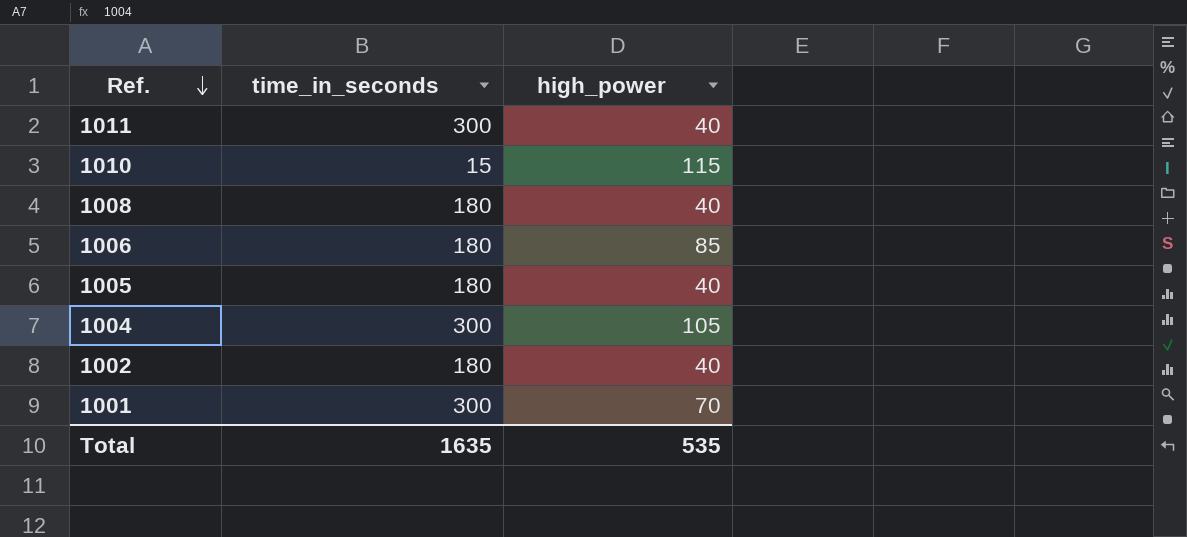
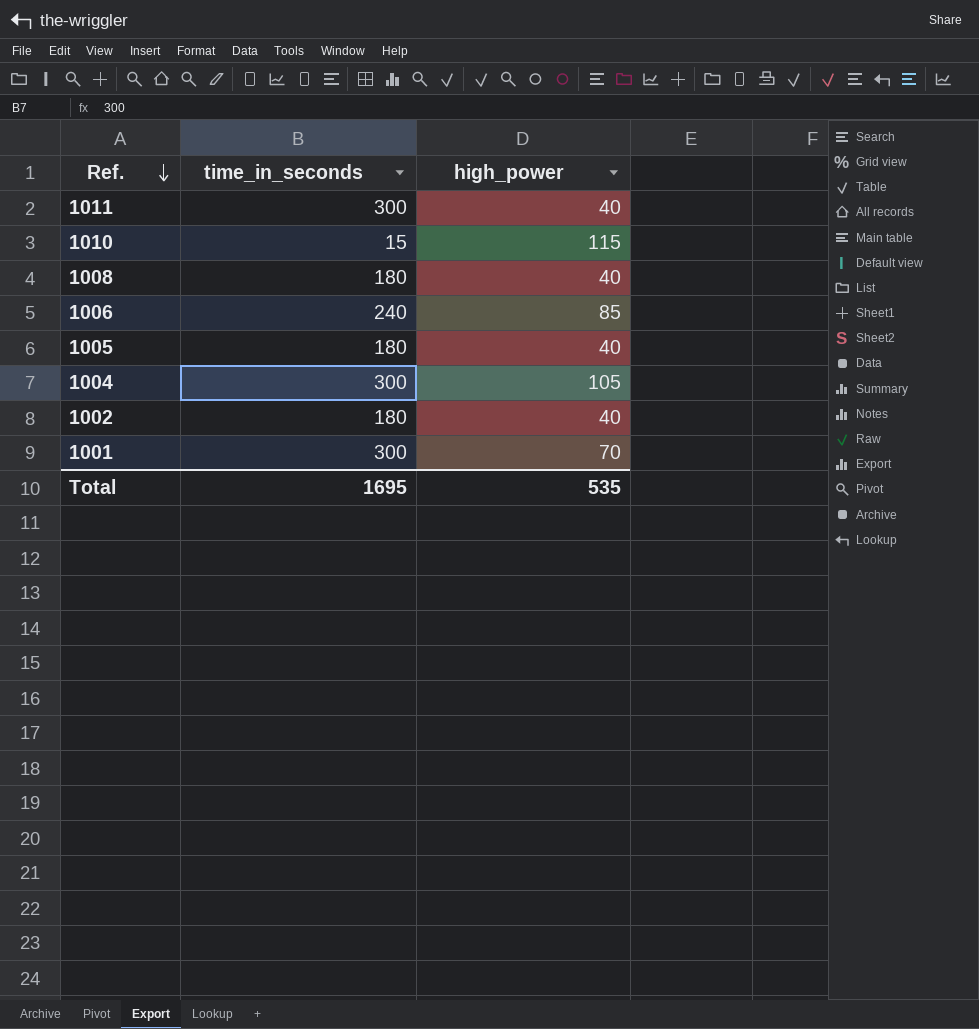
1006 | time_in_seconds: 180 -> 240
Total | time_in_seconds: 1635 -> 1695

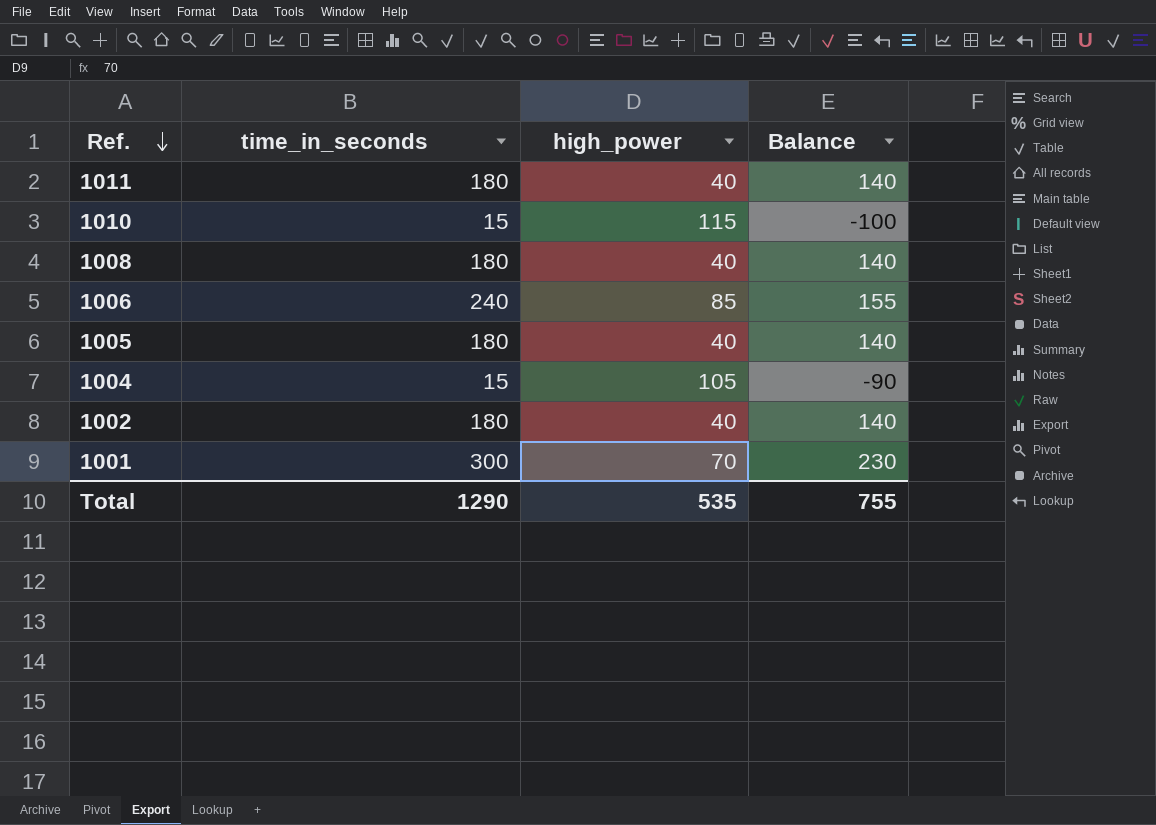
column Balance | formula: none -> [time_in_seconds] - [high_power]
1011 | time_in_seconds: 300 -> 180
1004 | time_in_seconds: 300 -> 15
Total | time_in_seconds: 1695 -> 1290

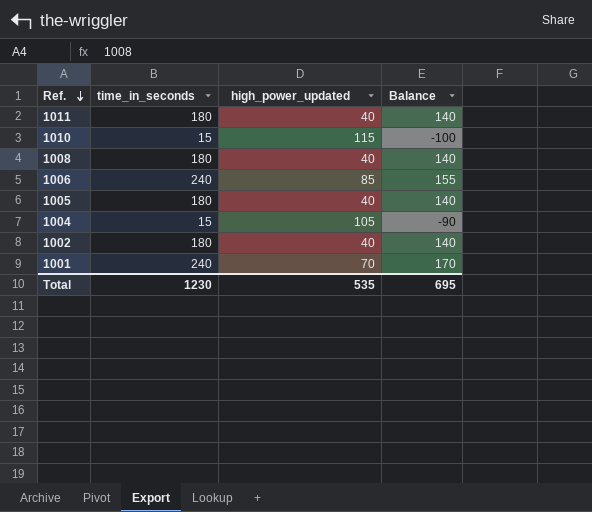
column name: high_power -> high_power_updated
1001 | time_in_seconds: 300 -> 240
1001 | Balance: 230 -> 170
Total | time_in_seconds: 1290 -> 1230
Total | Balance: 755 -> 695

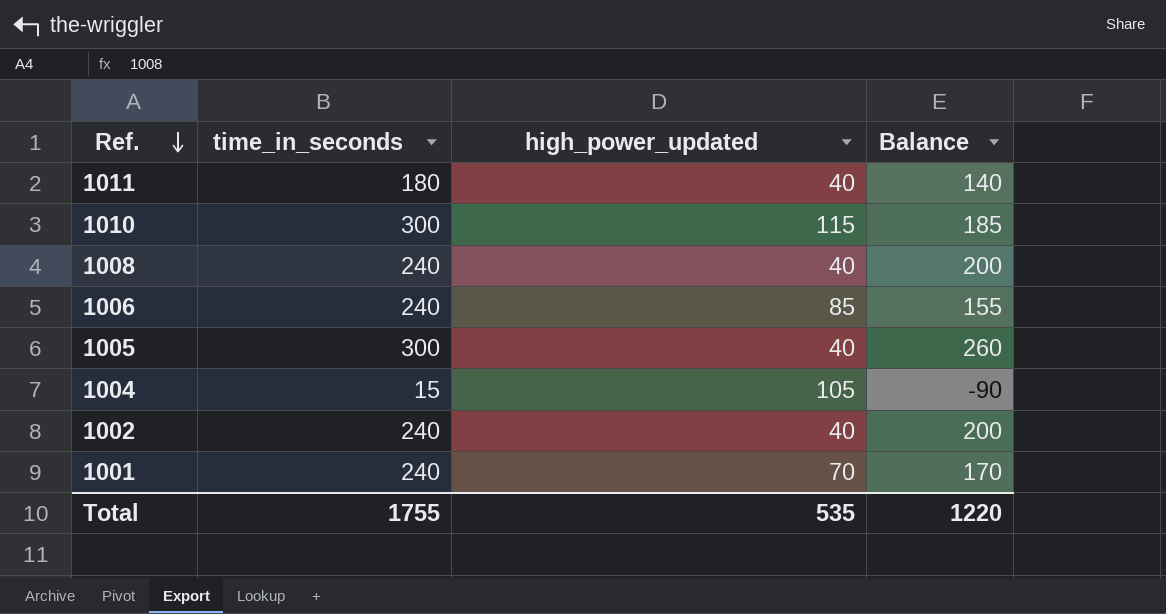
1010 | time_in_seconds: 15 -> 300
1010 | Balance: -100 -> 185
1008 | time_in_seconds: 180 -> 240
1008 | Balance: 140 -> 200
1005 | time_in_seconds: 180 -> 300
1005 | Balance: 140 -> 260
1002 | time_in_seconds: 180 -> 240
1002 | Balance: 140 -> 200
Total | time_in_seconds: 1230 -> 1755
Total | Balance: 695 -> 1220

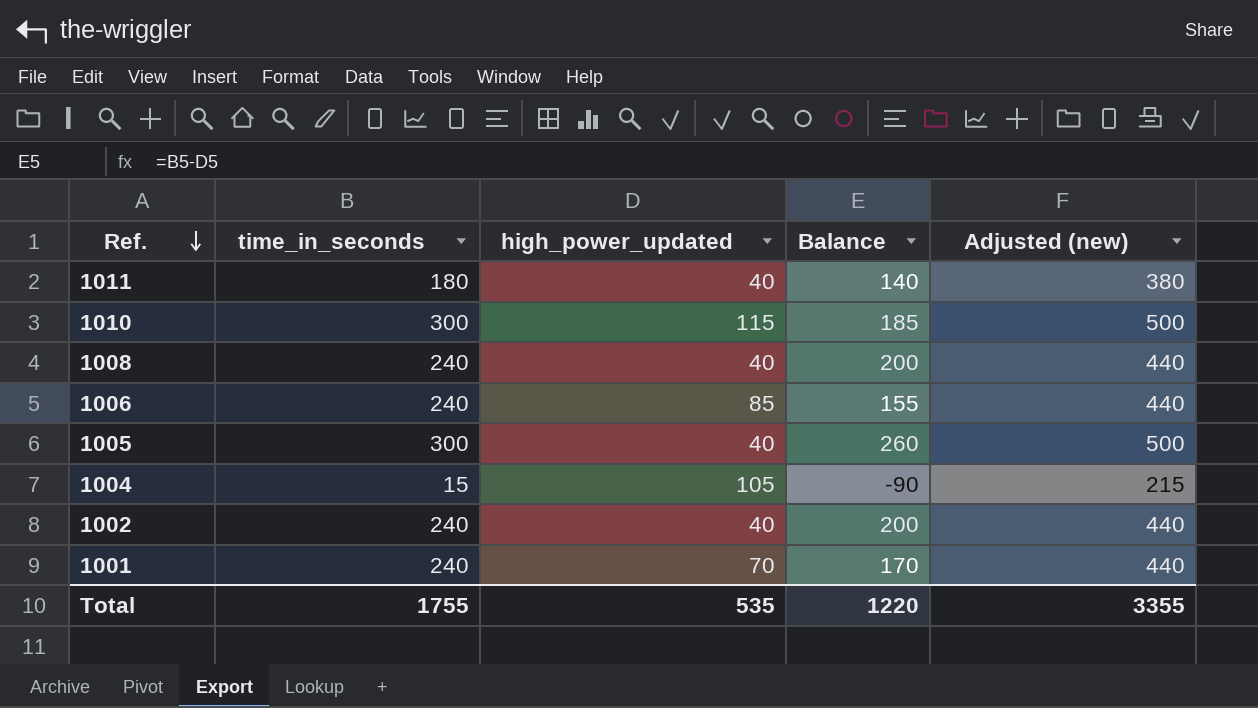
column Adjusted (new) | formula: none -> [time_in_seconds] + 200

